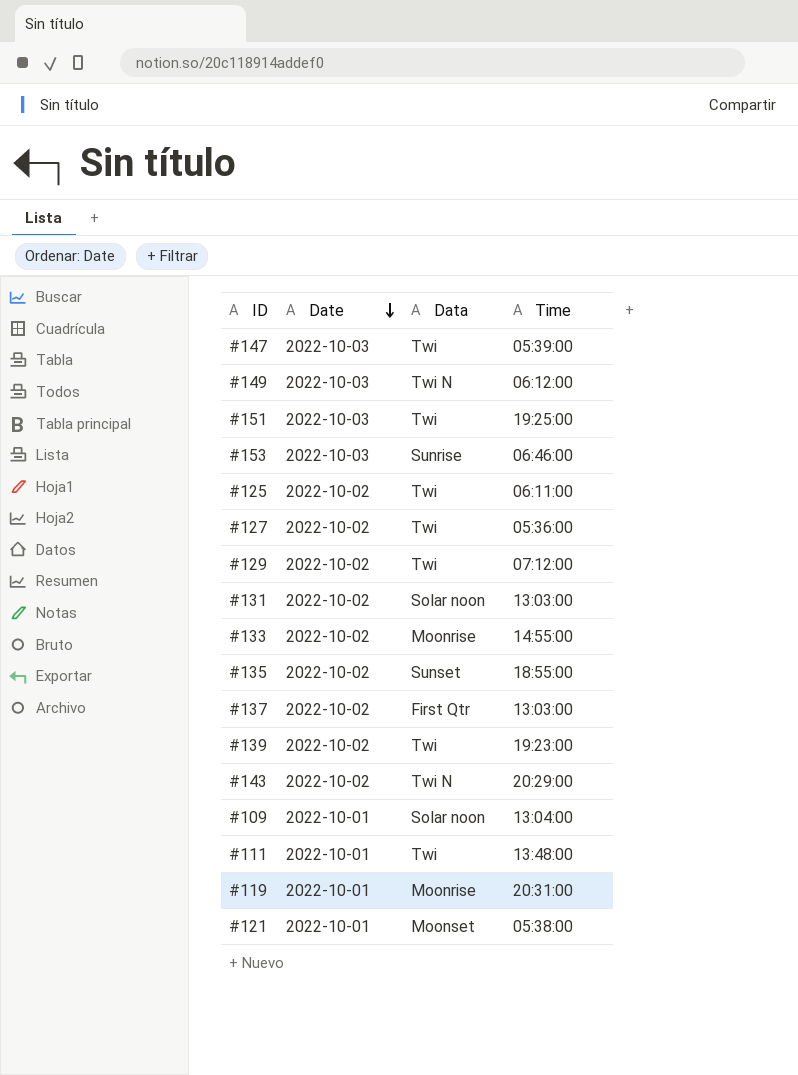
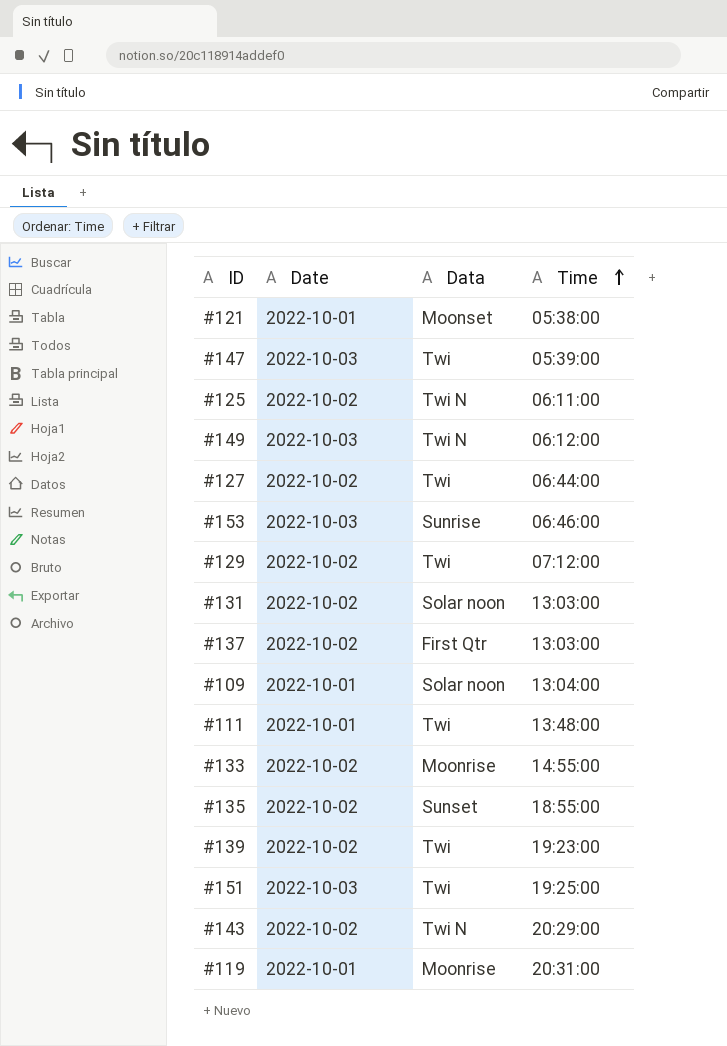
row order: Date descending -> Time ascending
#125 | Data: Twi -> Twi N
#127 | Time: 05:36:00 -> 06:44:00

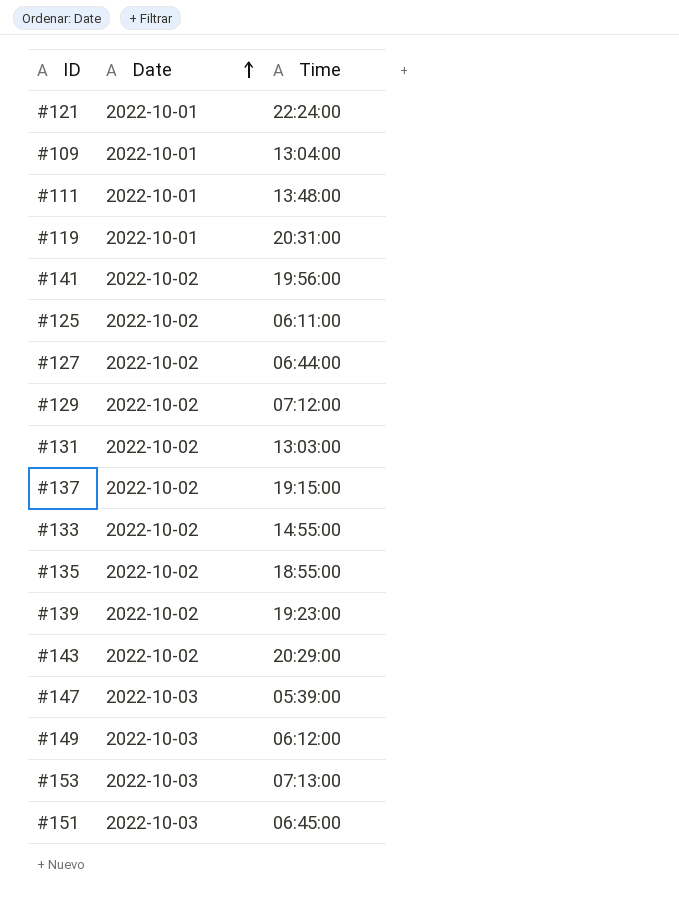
row order: Time ascending -> Date ascending
column Data | position: 3 -> none
#121 | Time: 05:38:00 -> 22:24:00
row #141: none -> 2022-10-02 | 19:56:00
#137 | Time: 13:03:00 -> 19:15:00
#153 | Time: 06:46:00 -> 07:13:00
#151 | Time: 19:25:00 -> 06:45:00

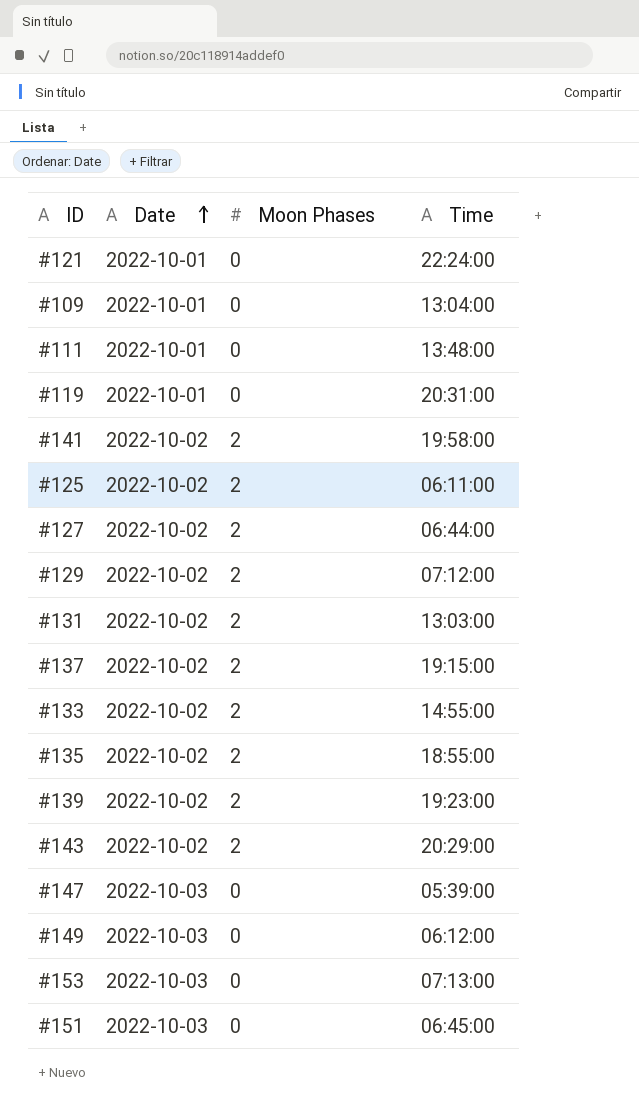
column Moon Phases | position: none -> 3
#141 | Time: 19:56:00 -> 19:58:00

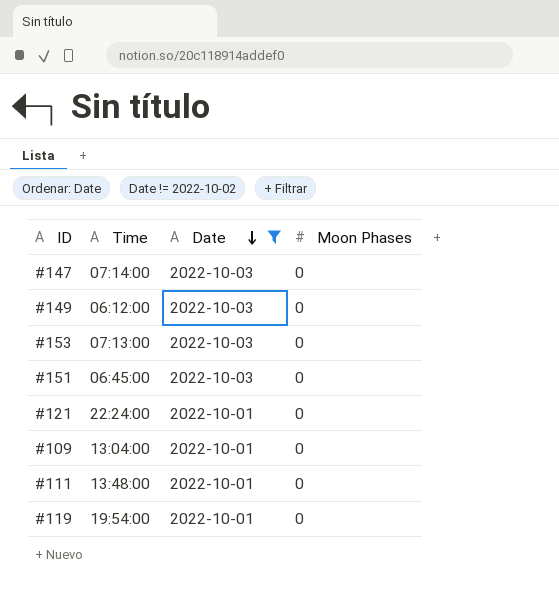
filter: none -> Date != 2022-10-02
row order: Date ascending -> Date descending
column Time | position: 4 -> 2
#147 | Time: 05:39:00 -> 07:14:00
#119 | Time: 20:31:00 -> 19:54:00

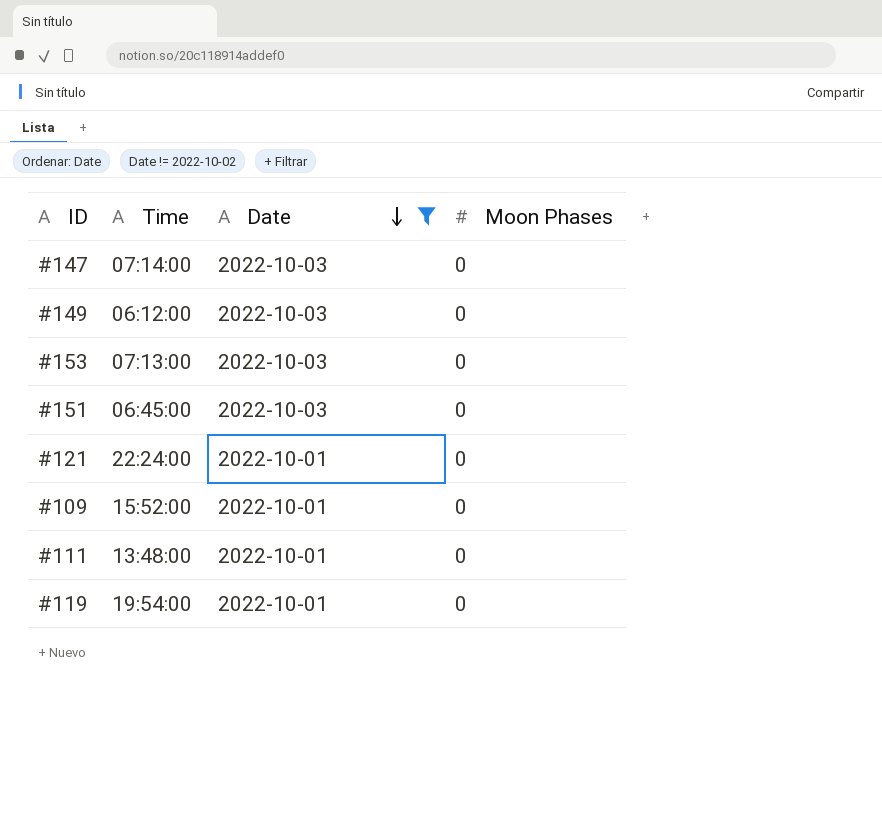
#109 | Time: 13:04:00 -> 15:52:00

